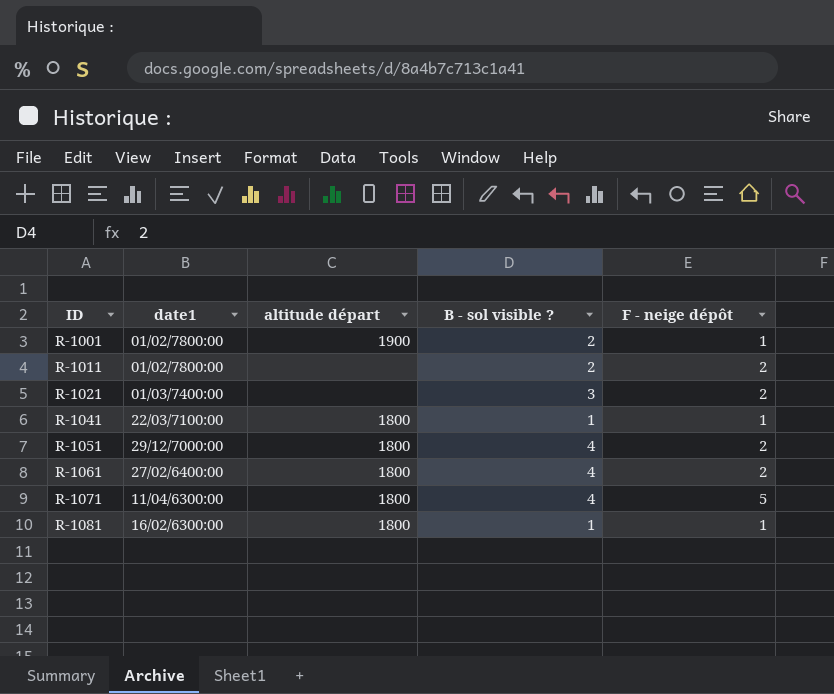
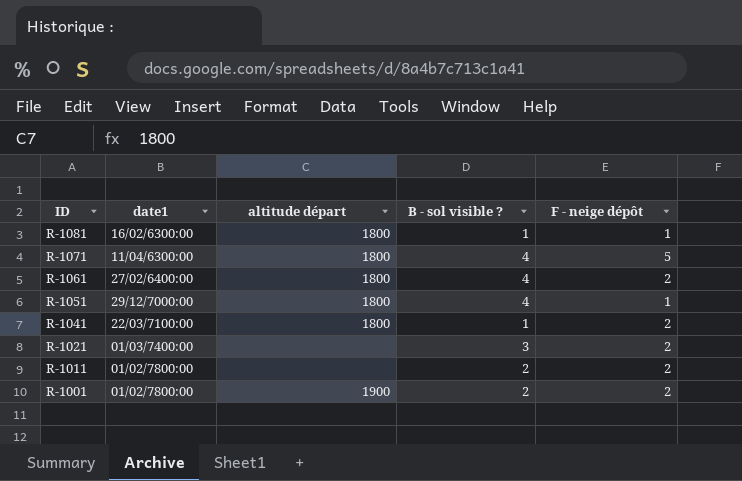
row order: ID ascending -> ID descending
R-1051 | F - neige dépôt: 2 -> 1
R-1041 | F - neige dépôt: 1 -> 2
R-1001 | F - neige dépôt: 1 -> 2

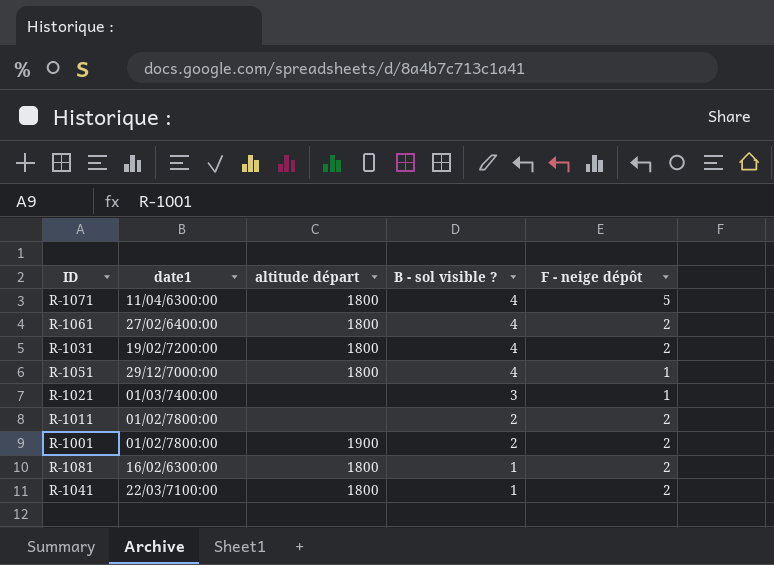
row order: ID descending -> B - sol visible ? descending
row R-1031: none -> 19/02/7200:00 | 1800 | 4 | 2
R-1021 | F - neige dépôt: 2 -> 1
R-1081 | F - neige dépôt: 1 -> 2

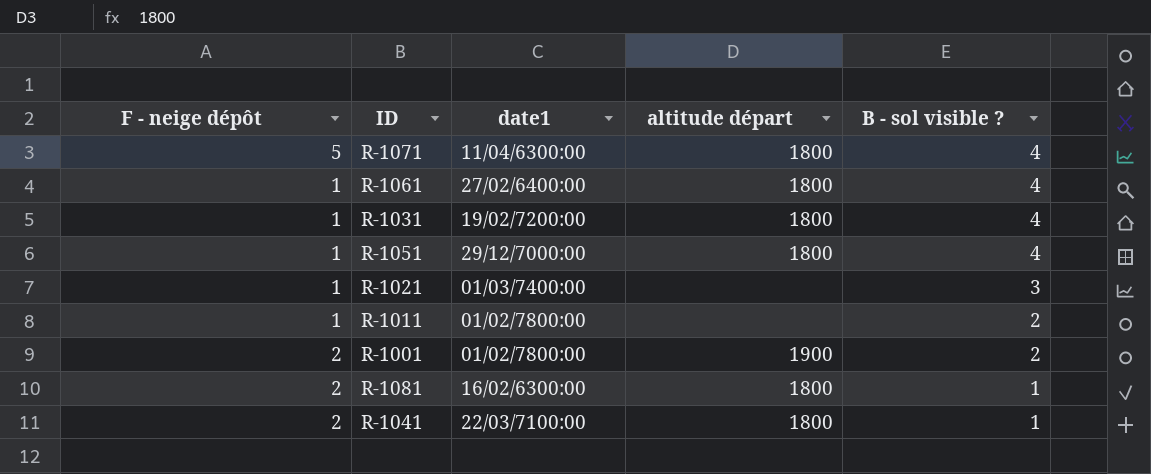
column F - neige dépôt | position: 5 -> 1
R-1061 | F - neige dépôt: 2 -> 1
R-1031 | F - neige dépôt: 2 -> 1
R-1011 | F - neige dépôt: 2 -> 1

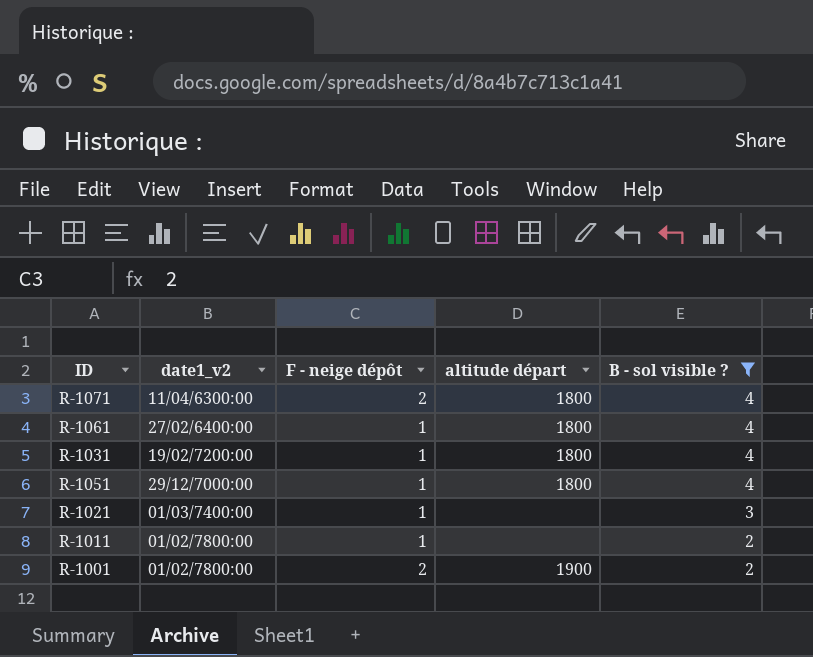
filter: none -> B - sol visible ? != 1
column name: date1 -> date1_v2
column F - neige dépôt | position: 1 -> 3
R-1071 | F - neige dépôt: 5 -> 2

